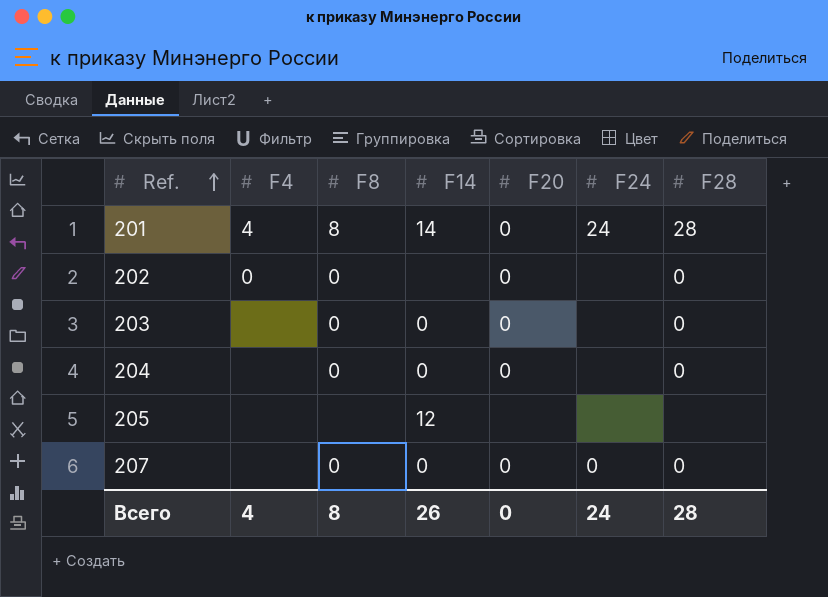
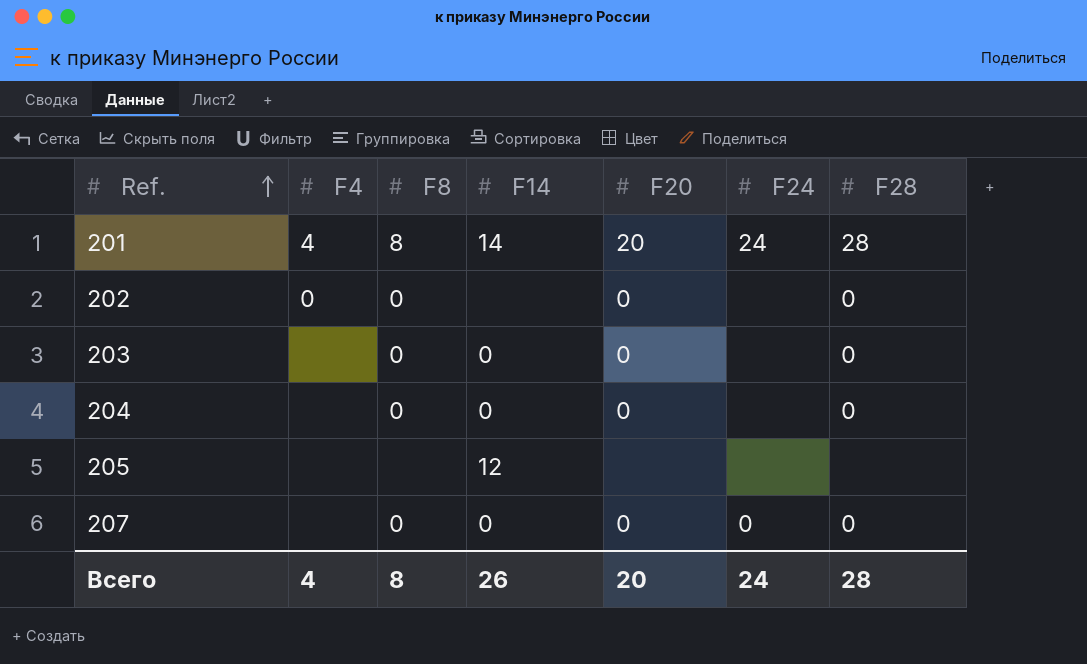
201 | F20: 0 -> 20
Всего | F20: 0 -> 20

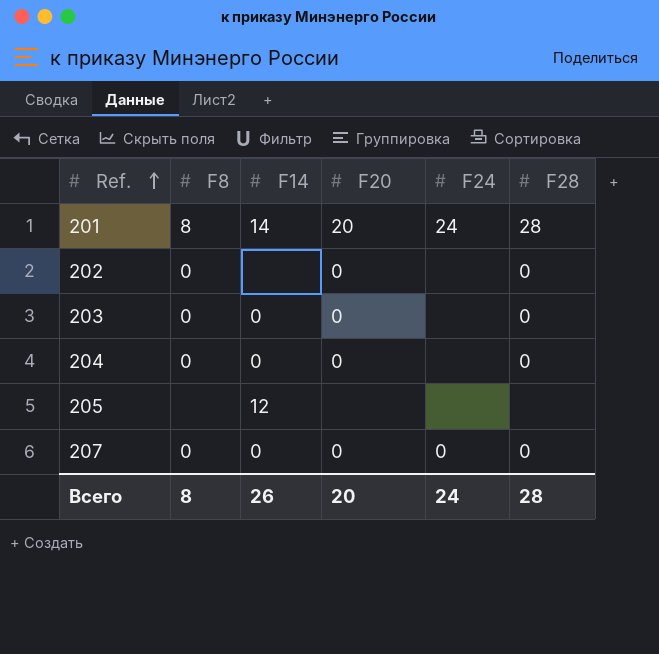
column F4 | position: 2 -> none

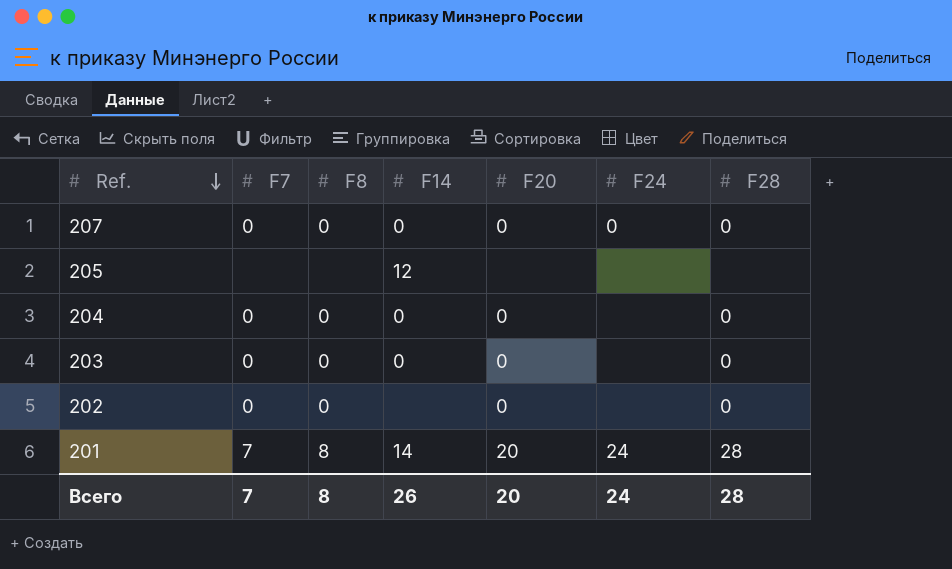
row order: Ref. ascending -> Ref. descending
column F7 | position: none -> 2

